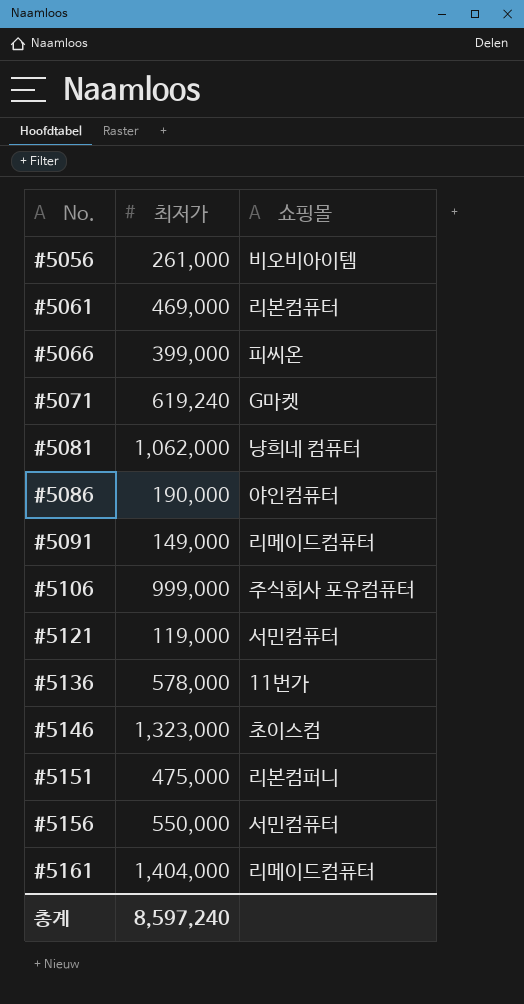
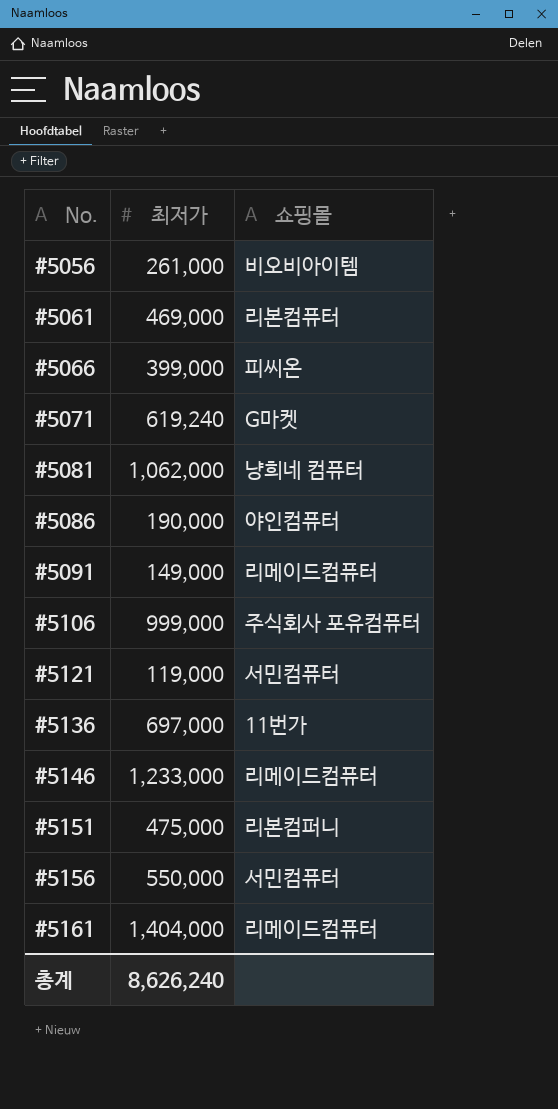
#5136 | 최저가: 578,000 -> 697,000
#5146 | 최저가: 1,323,000 -> 1,233,000
#5146 | 쇼핑몰: 초이스컴 -> 리메이드컴퓨터
총계 | 최저가: 8,597,240 -> 8,626,240

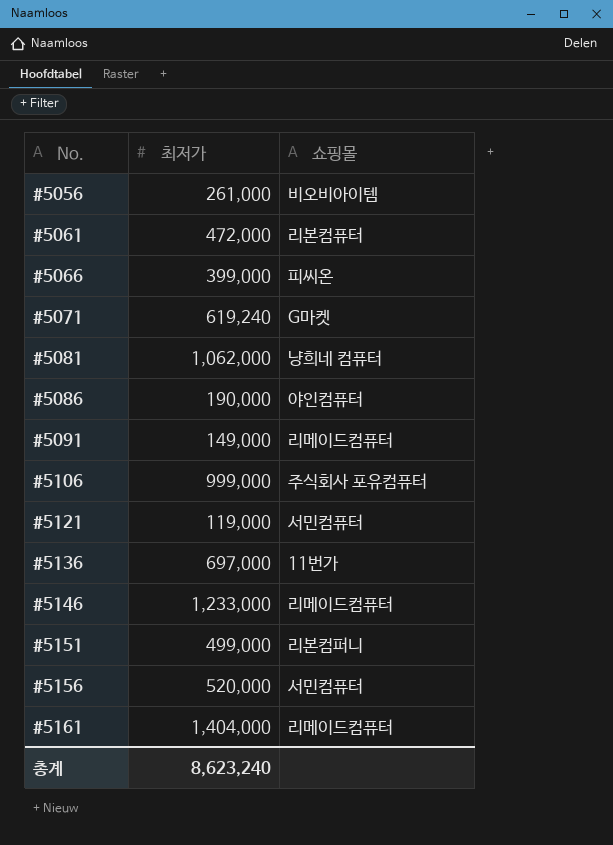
#5061 | 최저가: 469,000 -> 472,000
#5151 | 최저가: 475,000 -> 499,000
#5156 | 최저가: 550,000 -> 520,000
총계 | 최저가: 8,626,240 -> 8,623,240

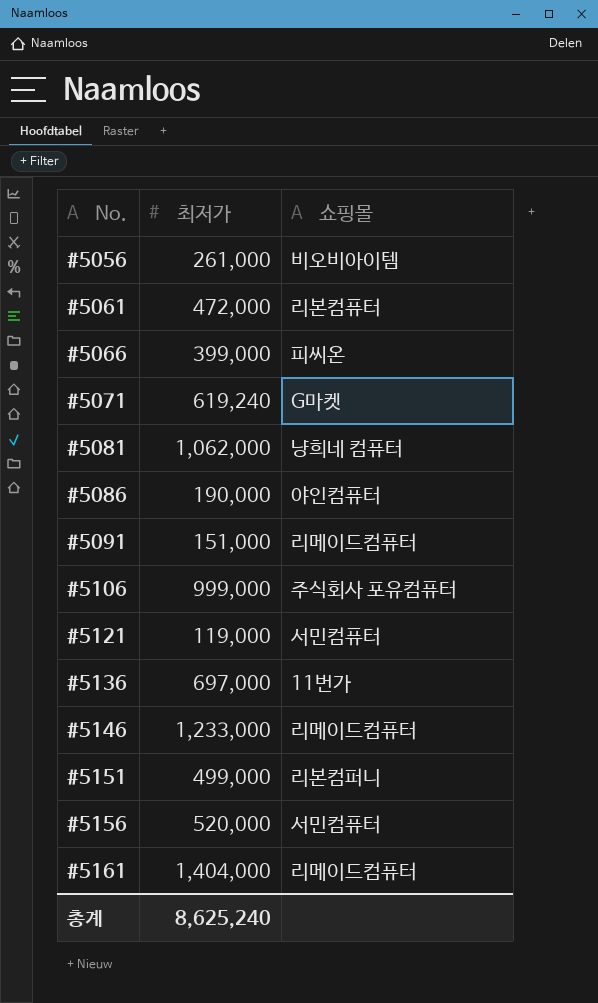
#5091 | 최저가: 149,000 -> 151,000
총계 | 최저가: 8,623,240 -> 8,625,240

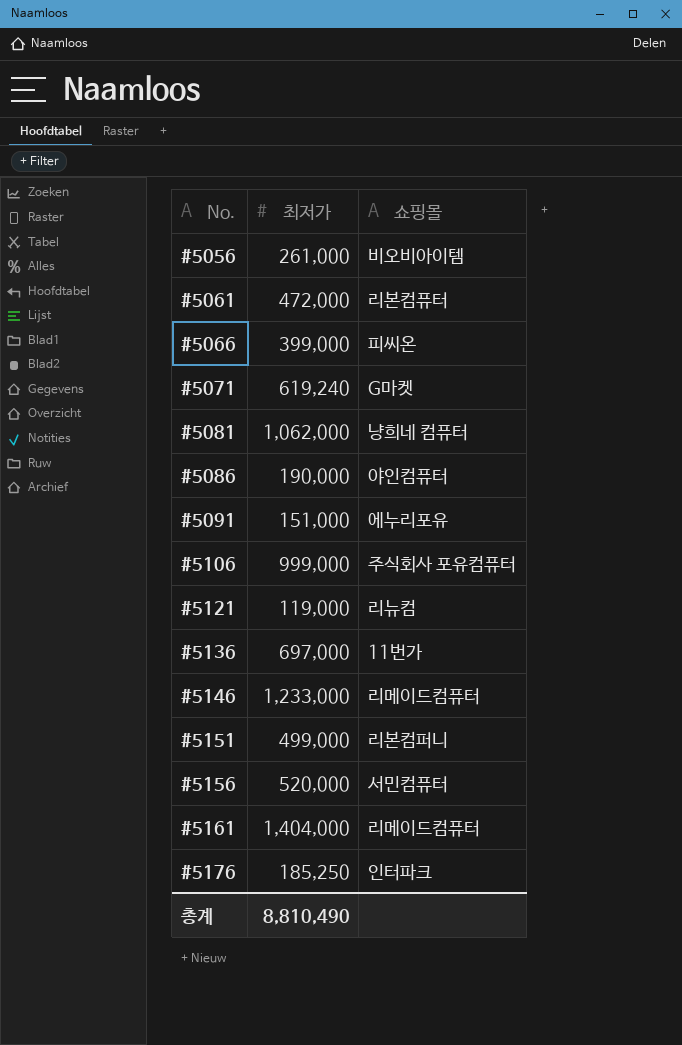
#5091 | 쇼핑몰: 리메이드컴퓨터 -> 에누리포유
#5121 | 쇼핑몰: 서민컴퓨터 -> 리뉴컴
row #5176: none -> 185,250 | 인터파크
총계 | 최저가: 8,625,240 -> 8,810,490

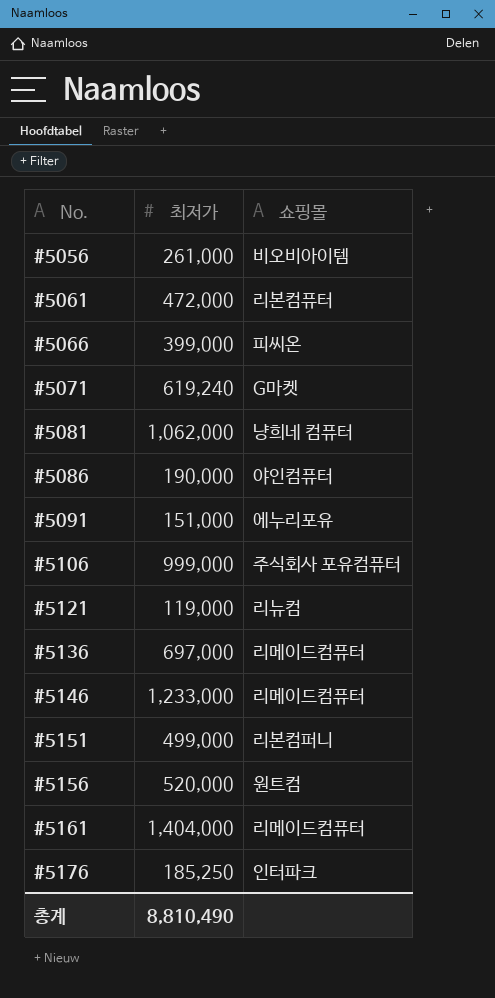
#5136 | 쇼핑몰: 11번가 -> 리메이드컴퓨터
#5156 | 쇼핑몰: 서민컴퓨터 -> 원트컴

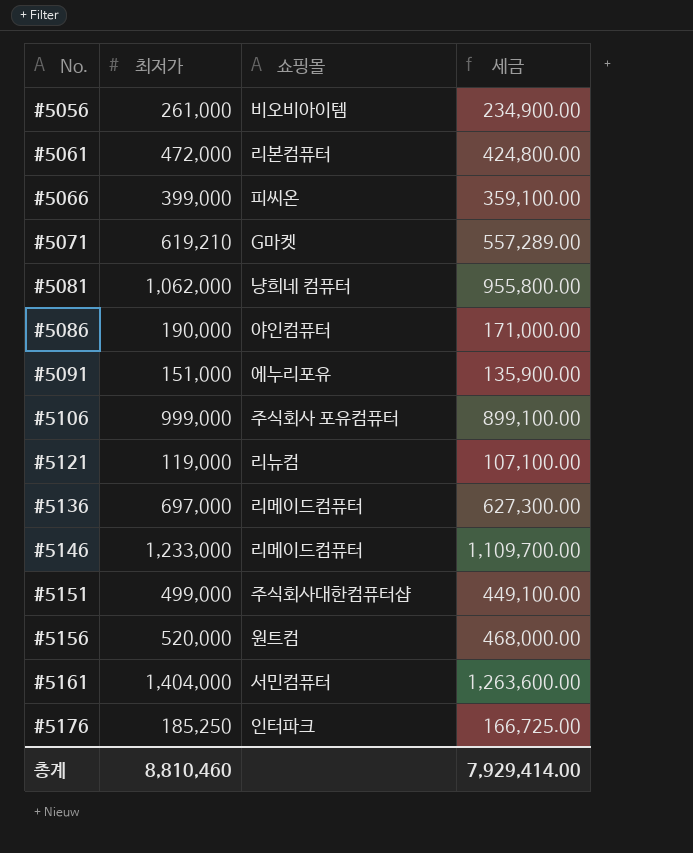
column 세금 | formula: none -> [최저가] * 0.9
#5071 | 최저가: 619,240 -> 619,210
#5151 | 쇼핑몰: 리본컴퍼니 -> 주식회사대한컴퓨터샵
#5161 | 쇼핑몰: 리메이드컴퓨터 -> 서민컴퓨터
총계 | 최저가: 8,810,490 -> 8,810,460

